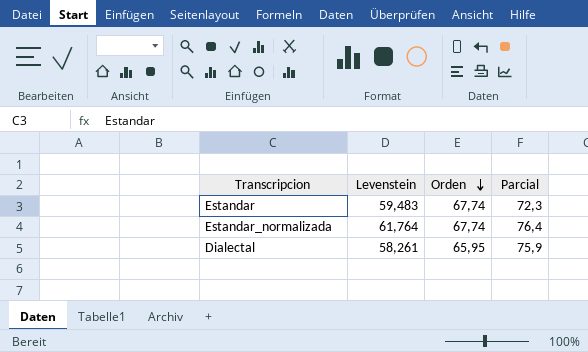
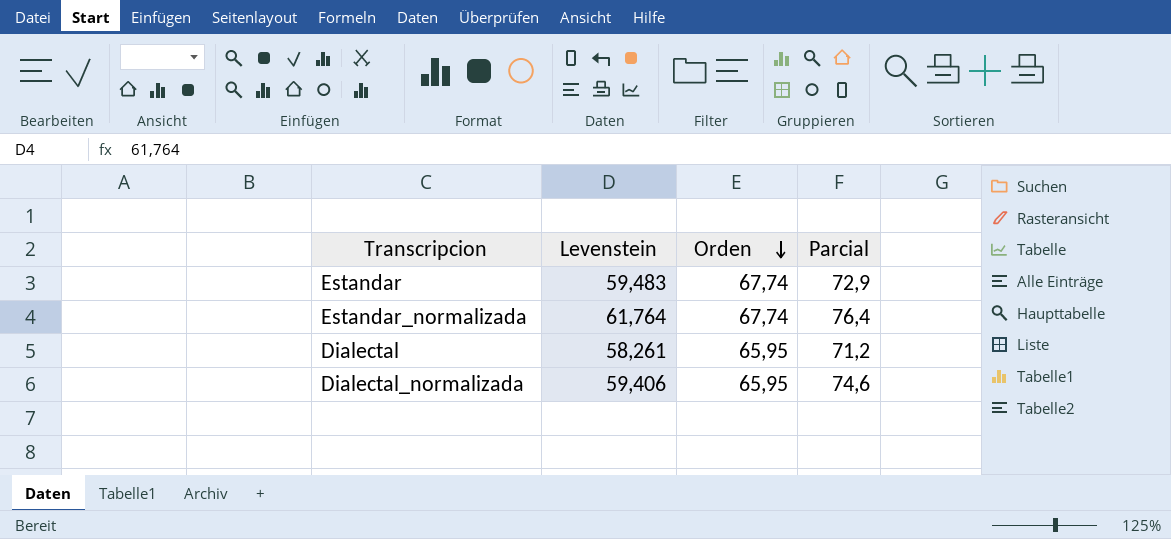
Estandar | Parcial: 72,3 -> 72,9
Dialectal | Parcial: 75,9 -> 71,2
row Dialectal_normalizada: none -> 59,406 | 65,95 | 74,6

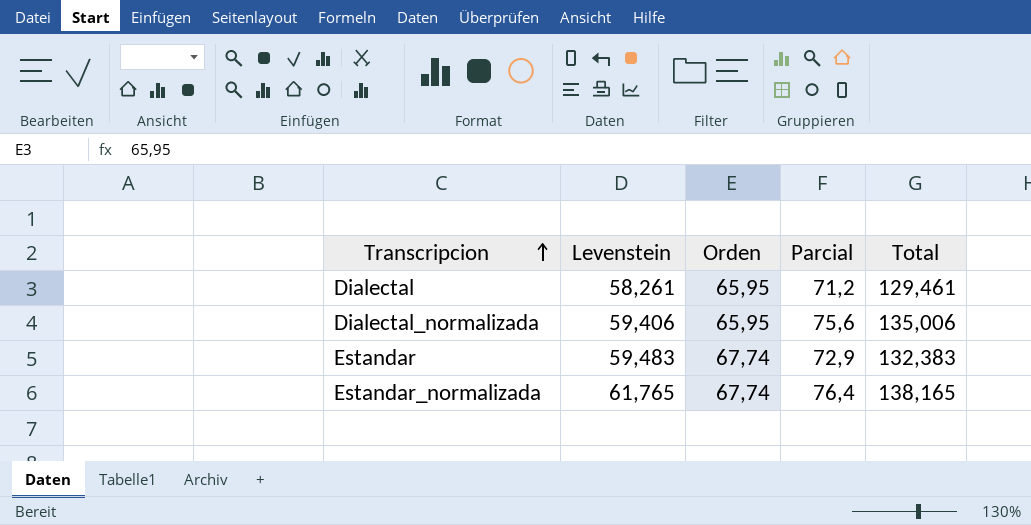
row order: Orden descending -> Transcripcion ascending
column Total | formula: none -> [Levenstein] + [Parcial]
Dialectal_normalizada | Parcial: 74,6 -> 75,6
Estandar_normalizada | Levenstein: 61,764 -> 61,765

